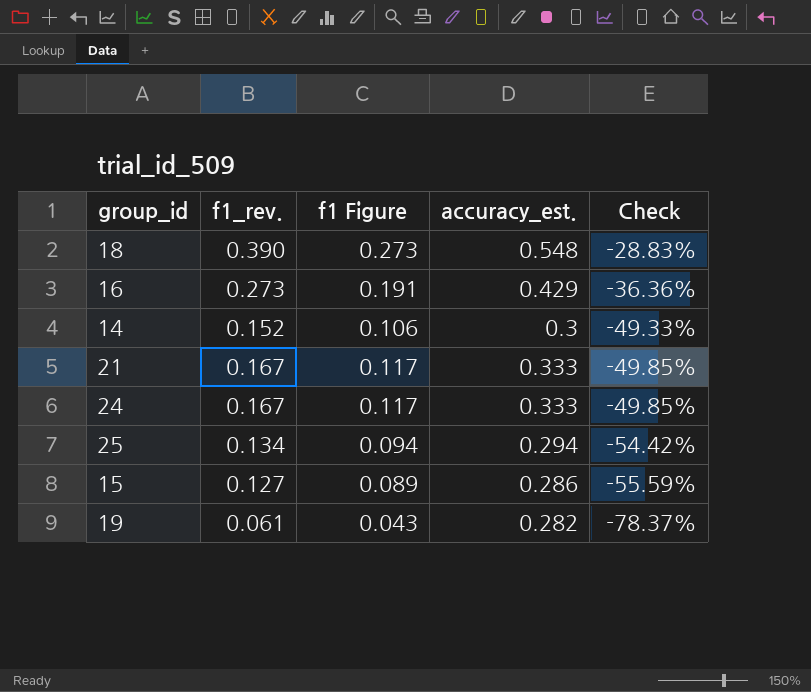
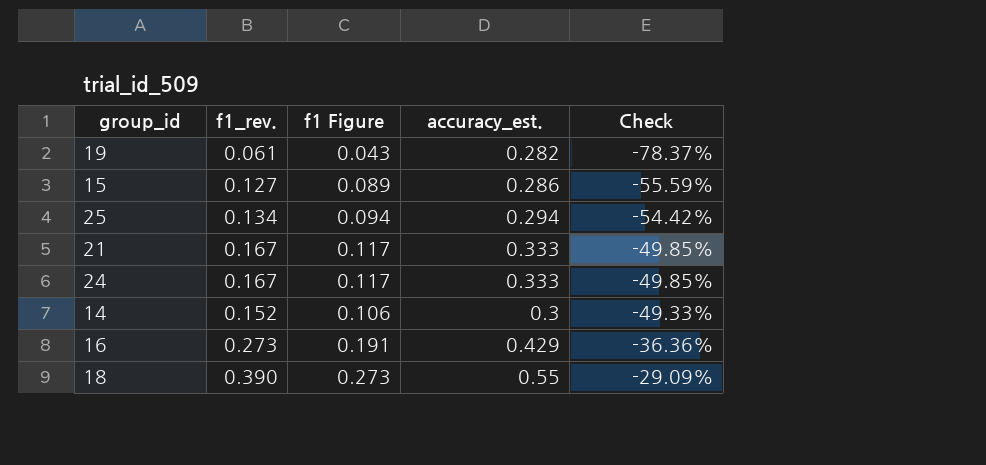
row order: Check descending -> Check ascending
18 | accuracy_est.: 0.548 -> 0.55
18 | Check: -28.83% -> -29.09%

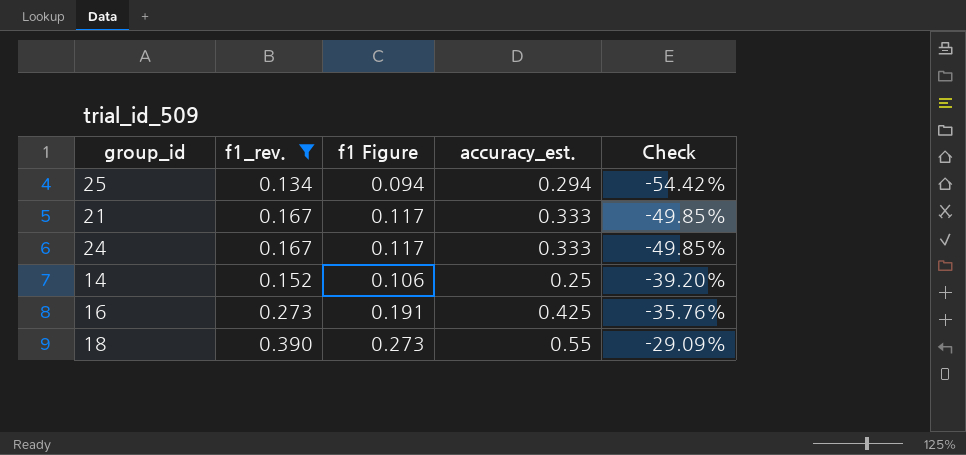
filter: none -> f1_rev. >= 0.134
14 | accuracy_est.: 0.3 -> 0.25
14 | Check: -49.33% -> -39.20%
16 | accuracy_est.: 0.429 -> 0.425
16 | Check: -36.36% -> -35.76%

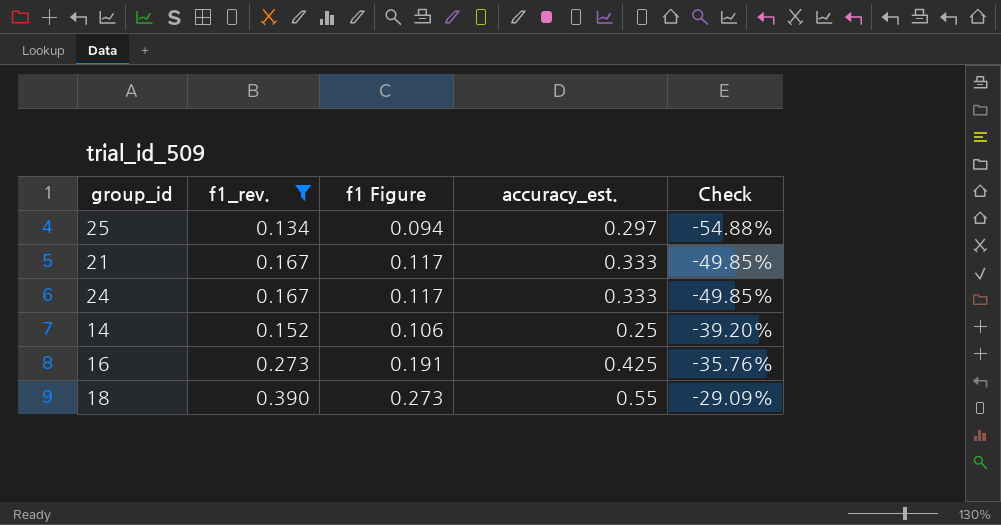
25 | accuracy_est.: 0.294 -> 0.297
25 | Check: -54.42% -> -54.88%

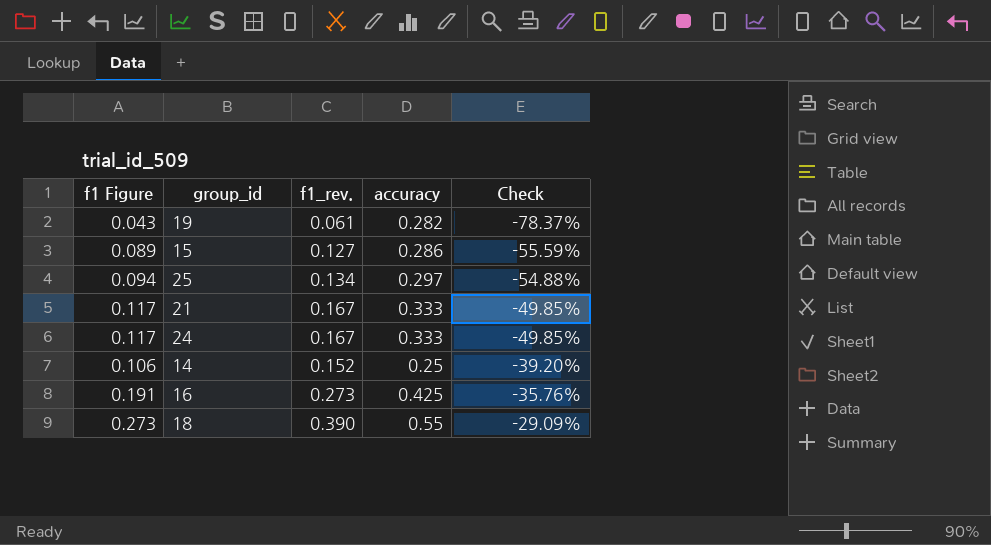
filter: f1_rev. >= 0.134 -> none
column f1 Figure | position: 3 -> 1
column name: accuracy_est. -> accuracy

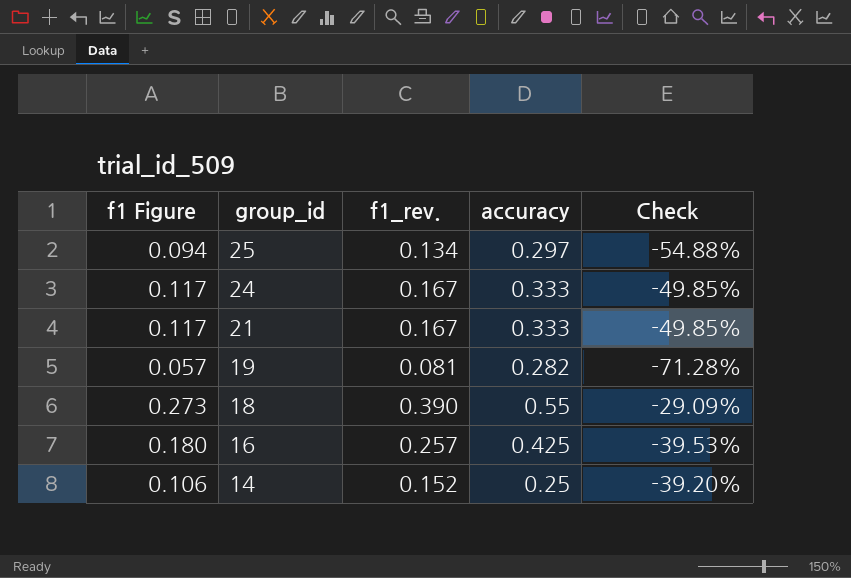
row order: Check ascending -> group_id descending
row 15: 0.089 | 0.127 | 0.286 | -55.59% -> none
19 | f1 Figure: 0.043 -> 0.057
19 | f1_rev.: 0.061 -> 0.081
19 | Check: -78.37% -> -71.28%
16 | f1 Figure: 0.191 -> 0.180
16 | f1_rev.: 0.273 -> 0.257
16 | Check: -35.76% -> -39.53%

